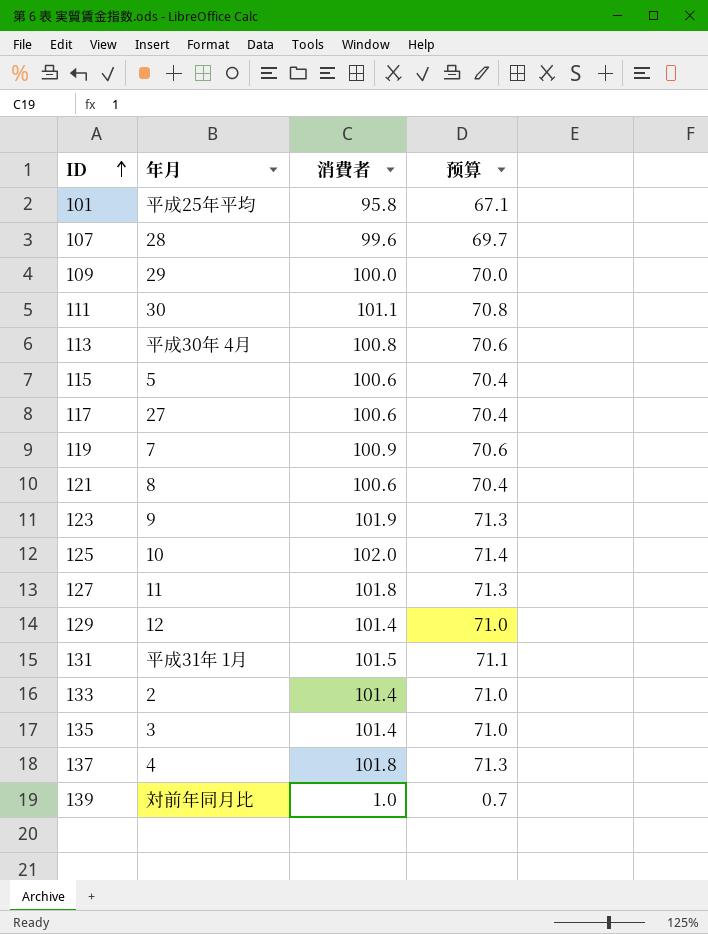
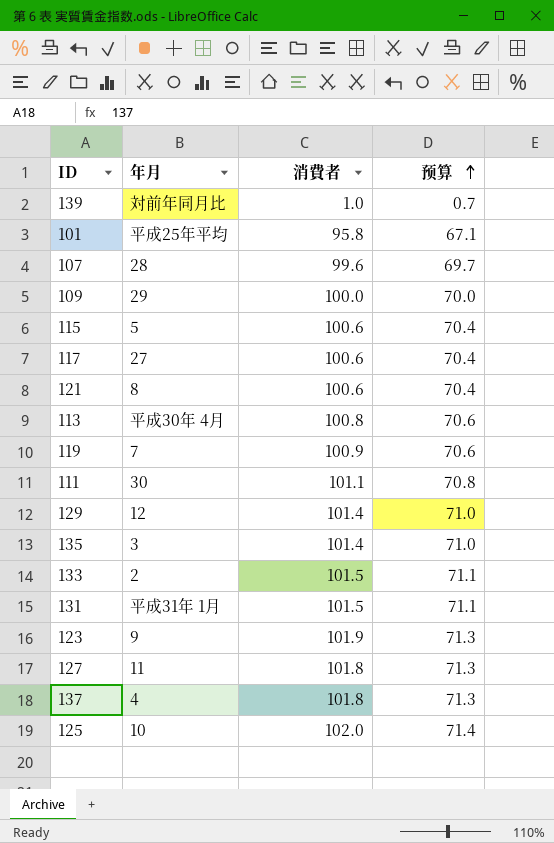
row order: ID ascending -> 预算 ascending
133 | 消費者: 101.4 -> 101.5
133 | 预算: 71.0 -> 71.1

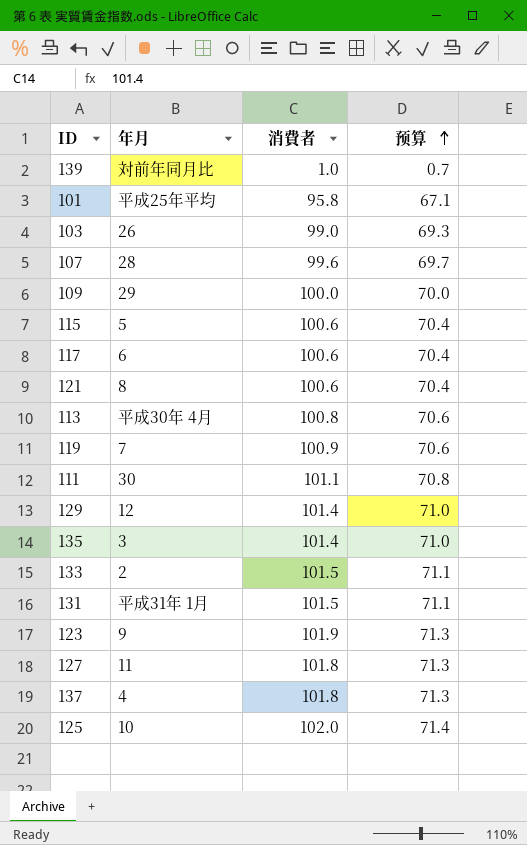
row 103: none -> 26 | 99.0 | 69.3
117 | 年月: 27 -> 6

